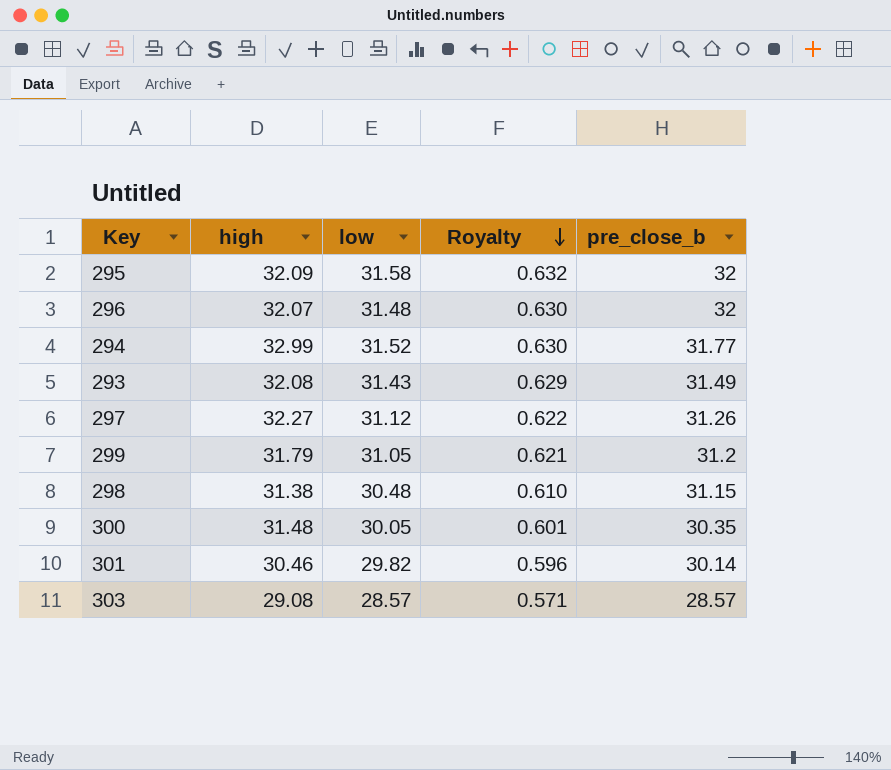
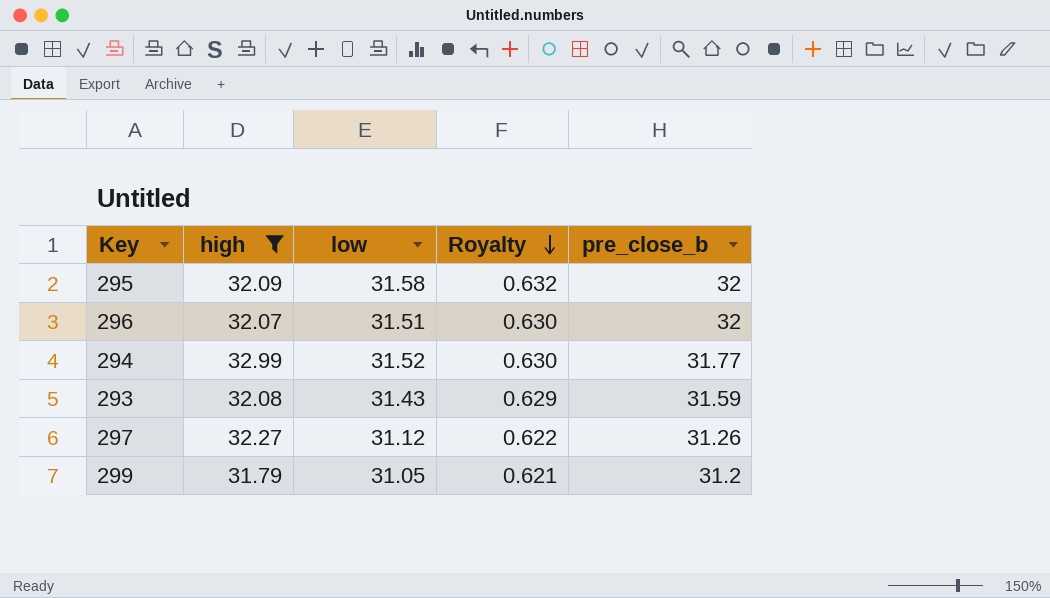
filter: none -> high >= 31.79
296 | low: 31.48 -> 31.51
293 | pre_close_b: 31.49 -> 31.59

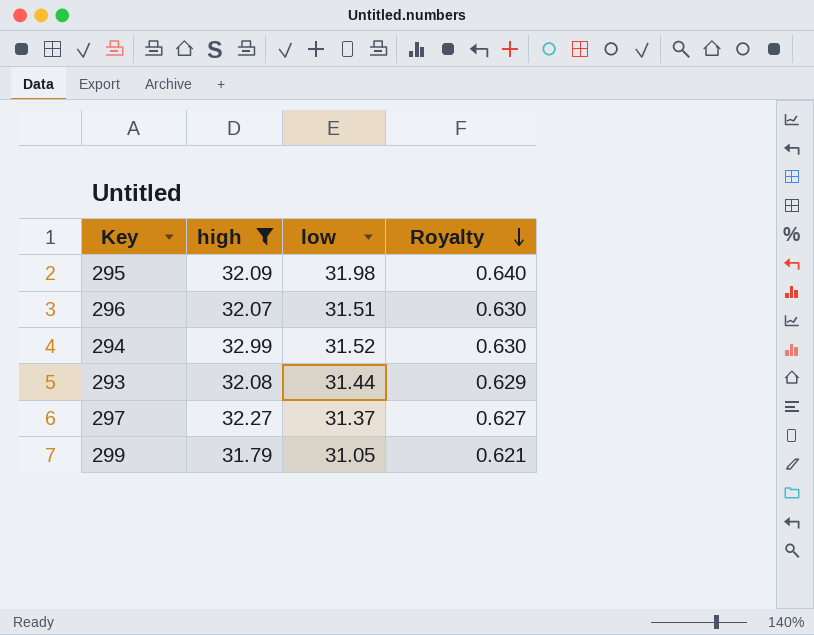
column pre_close_b | position: 5 -> none
295 | low: 31.58 -> 31.98
295 | Royalty: 0.632 -> 0.640
293 | low: 31.43 -> 31.44
297 | low: 31.12 -> 31.37
297 | Royalty: 0.622 -> 0.627

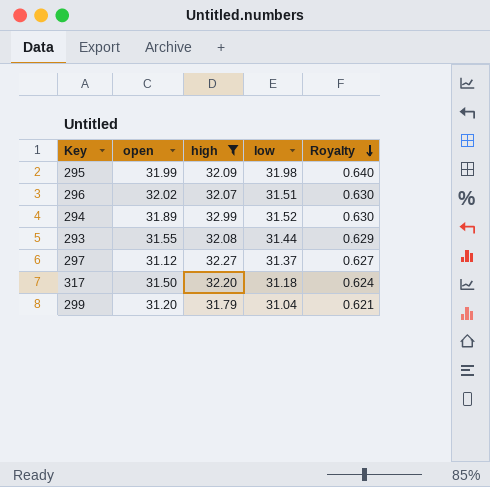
column open | position: none -> 2
row 317: none -> 31.50 | 32.20 | 31.18 | 0.624
299 | low: 31.05 -> 31.04

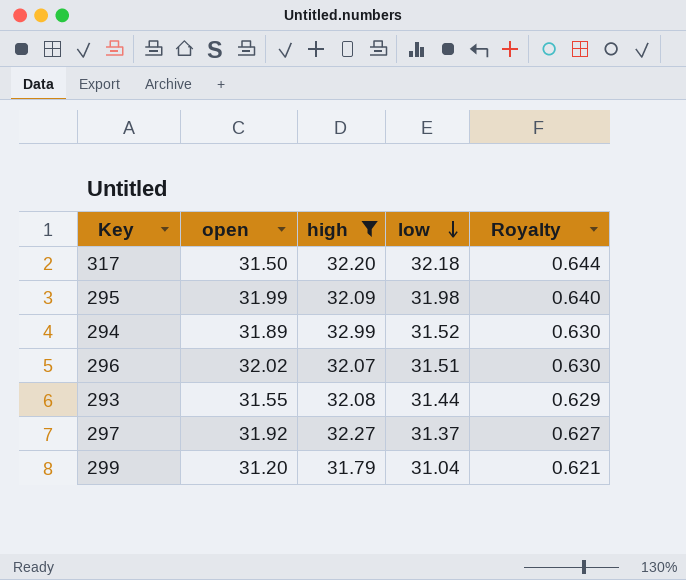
row order: Royalty descending -> low descending
317 | low: 31.18 -> 32.18
317 | Royalty: 0.624 -> 0.644
297 | open: 31.12 -> 31.92

